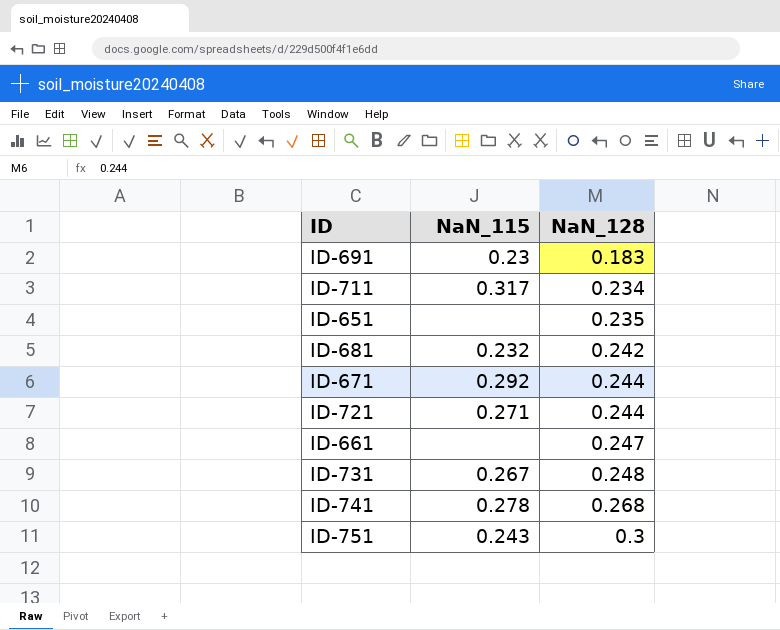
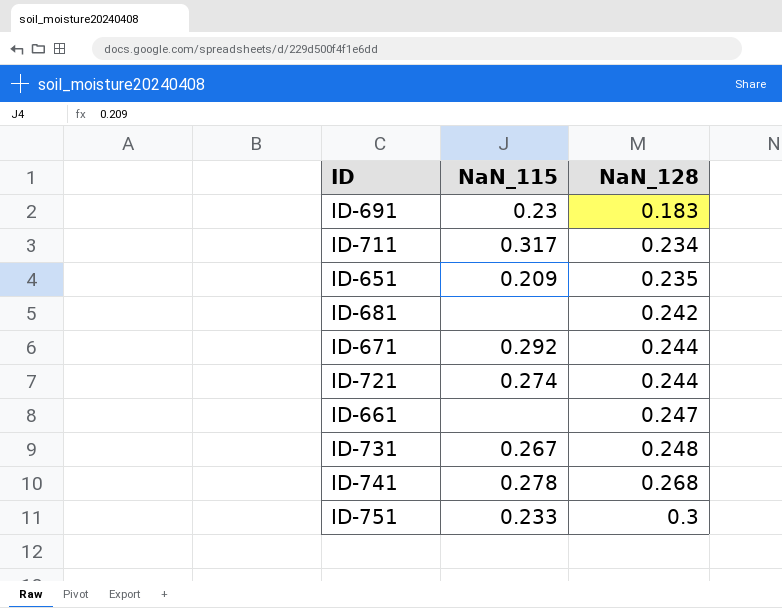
ID-651 | NaN_115: none -> 0.209
ID-681 | NaN_115: 0.232 -> none
ID-721 | NaN_115: 0.271 -> 0.274
ID-751 | NaN_115: 0.243 -> 0.233

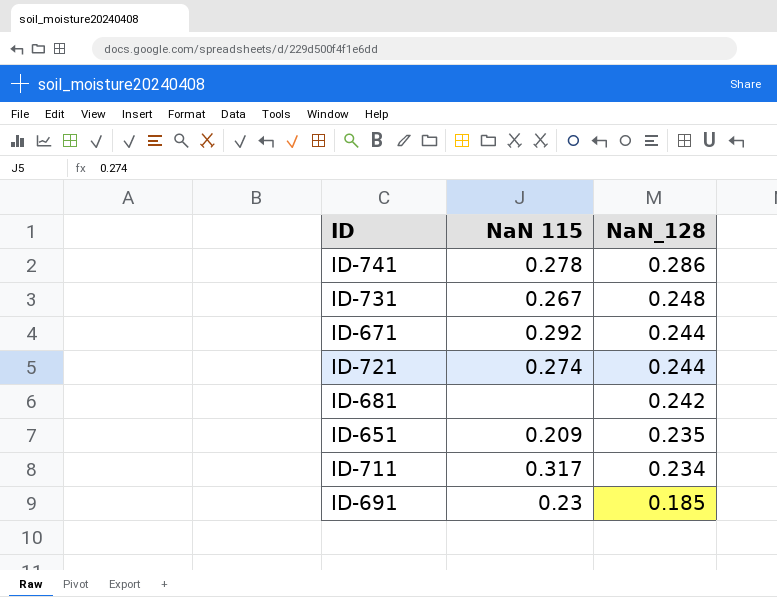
row order: NaN_128 ascending -> NaN_128 descending
column name: NaN_115 -> NaN 115
row ID-661: none | 0.247 -> none
row ID-751: 0.233 | 0.3 -> none
ID-741 | NaN_128: 0.268 -> 0.286
ID-691 | NaN_128: 0.183 -> 0.185

